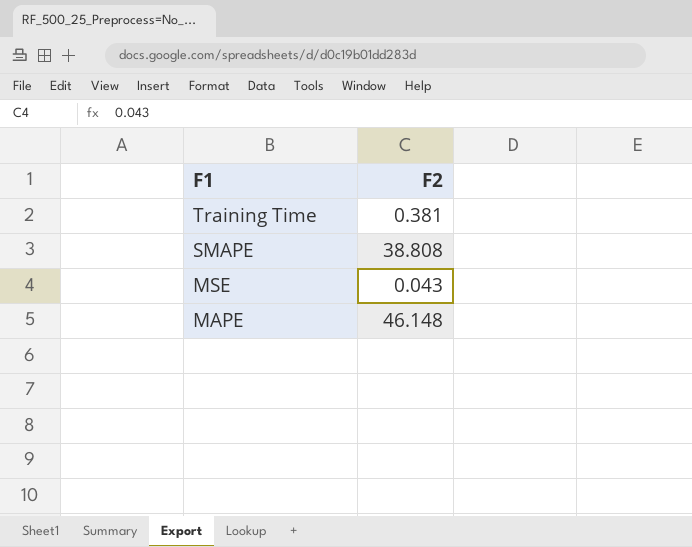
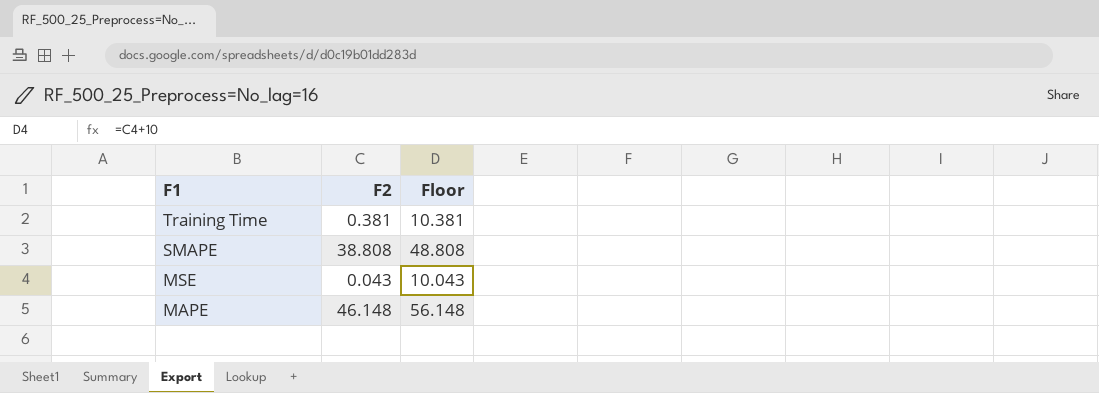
column Floor | formula: none -> [F2] + 10

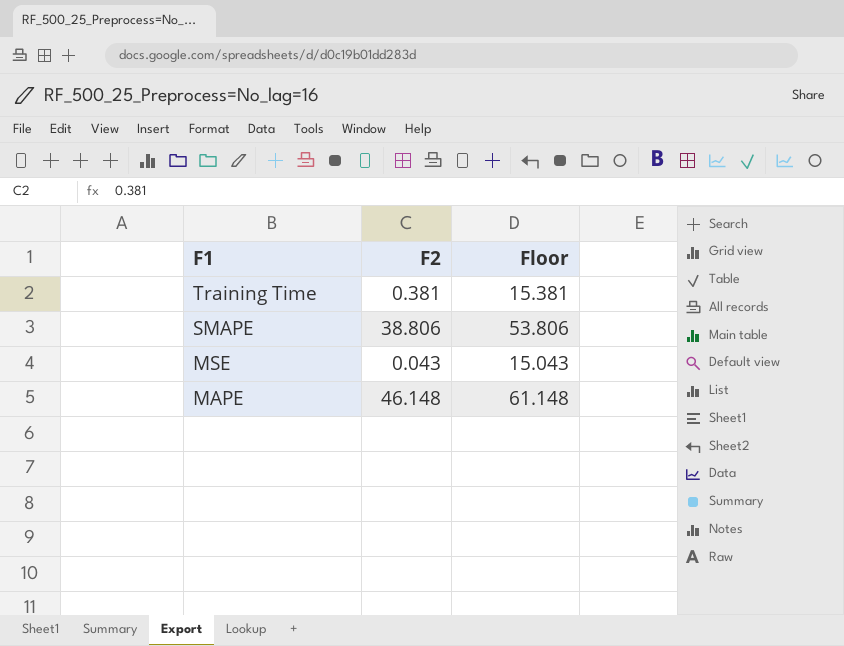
column Floor | formula: [F2] + 10 -> [F2] + 15
SMAPE | F2: 38.808 -> 38.806

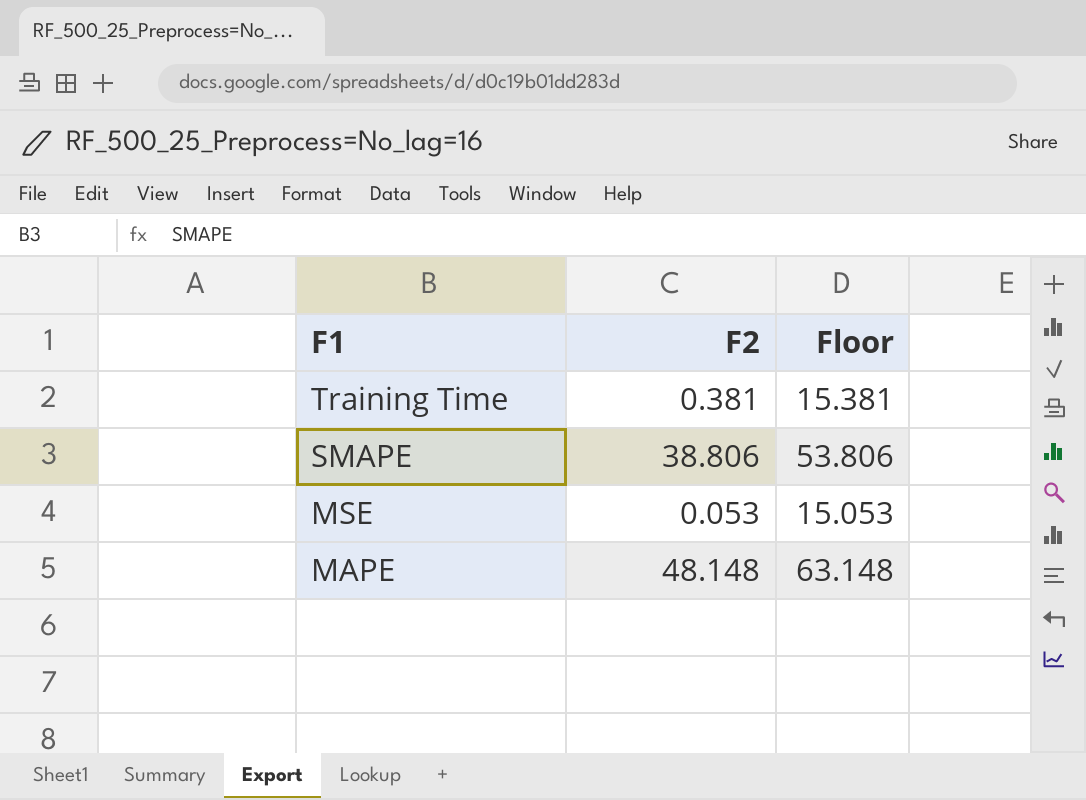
MSE | F2: 0.043 -> 0.053
MSE | Floor: 15.043 -> 15.053
MAPE | F2: 46.148 -> 48.148
MAPE | Floor: 61.148 -> 63.148

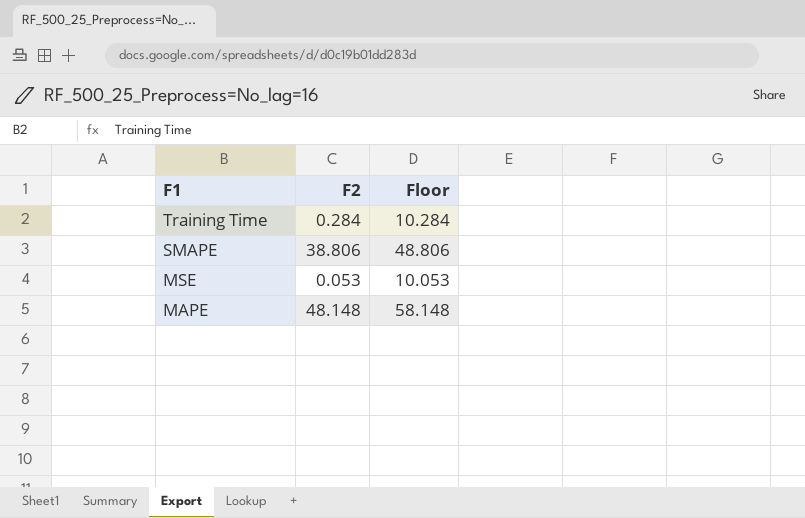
column Floor | formula: [F2] + 15 -> [F2] + 10
Training Time | F2: 0.381 -> 0.284

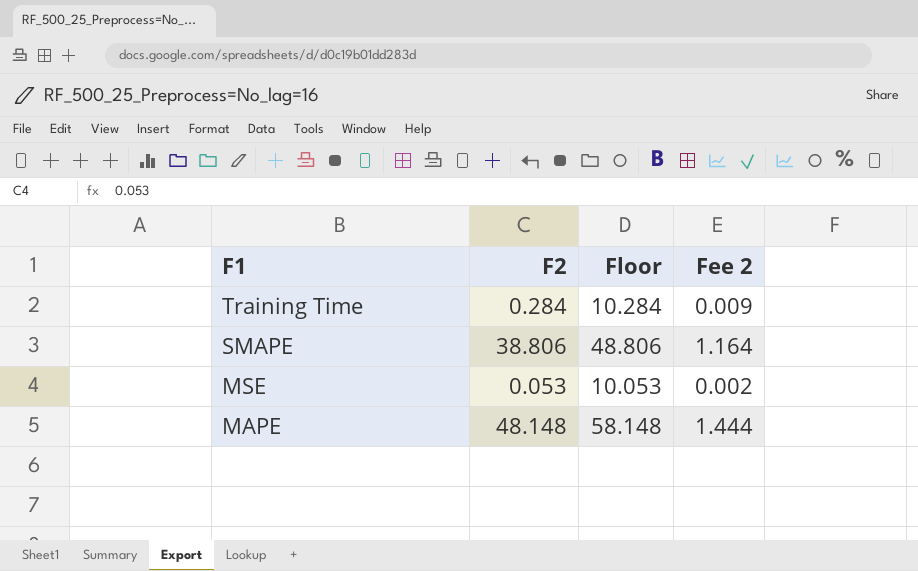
column Fee 2 | formula: none -> [F2] * 0.03

